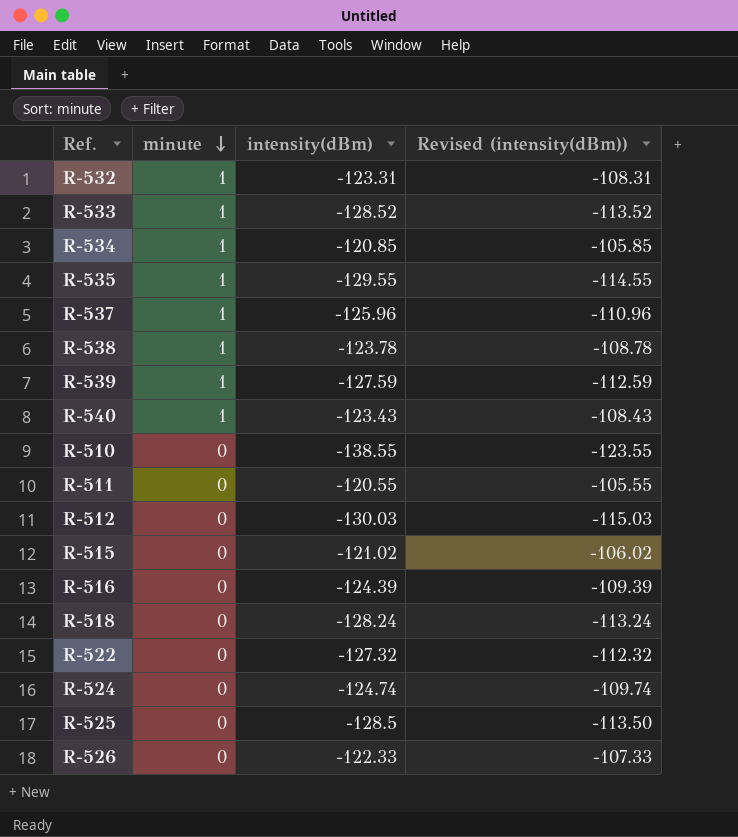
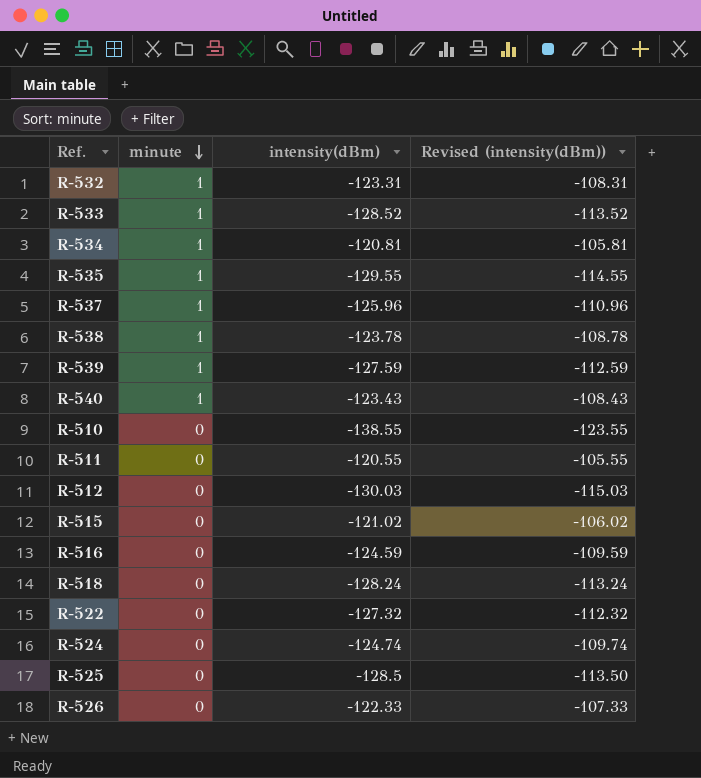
R-534 | intensity(dBm): -120.85 -> -120.81
R-534 | Revised (intensity(dBm)): -105.85 -> -105.81
R-516 | intensity(dBm): -124.39 -> -124.59
R-516 | Revised (intensity(dBm)): -109.39 -> -109.59

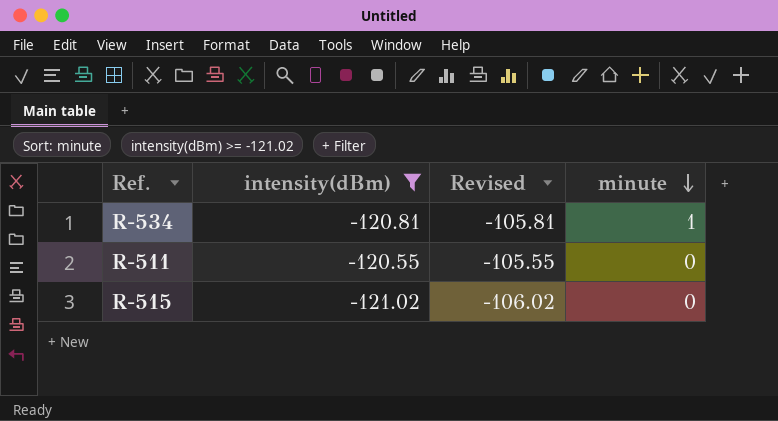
filter: none -> intensity(dBm) >= -121.02
column name: Revised (intensity(dBm)) -> Revised
column minute | position: 2 -> 4

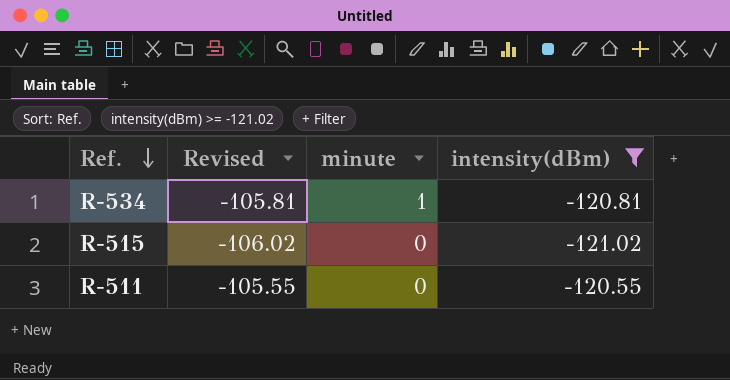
row order: minute descending -> Ref. descending
column intensity(dBm) | position: 2 -> 4

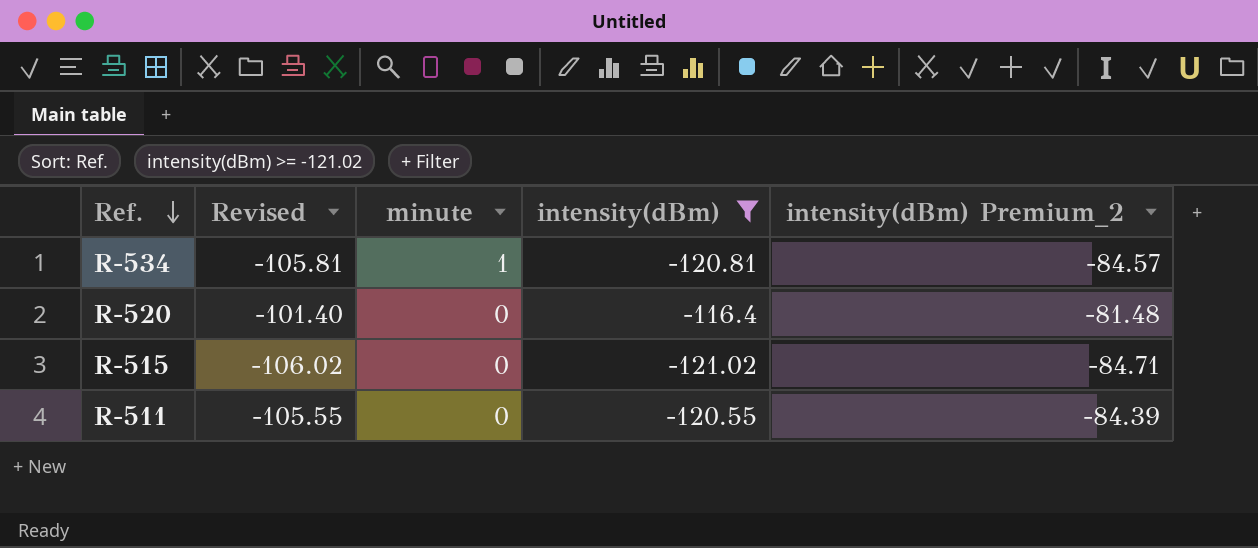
column intensity(dBm) Premium_2 | formula: none -> [intensity(dBm)] * 0.7
row R-520: none -> -101.40 | 0 | -116.4 | -81.48

